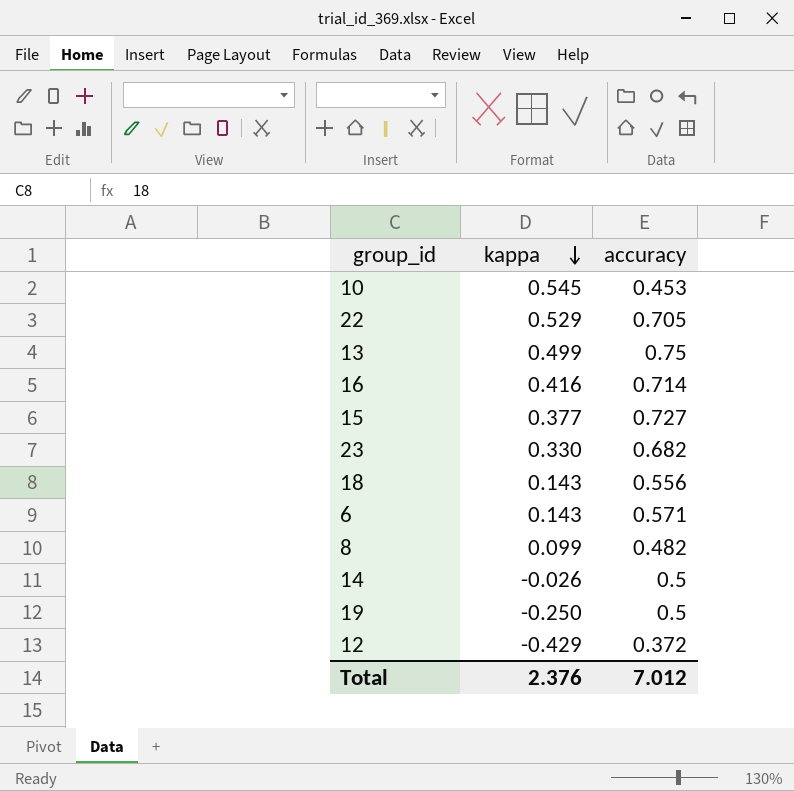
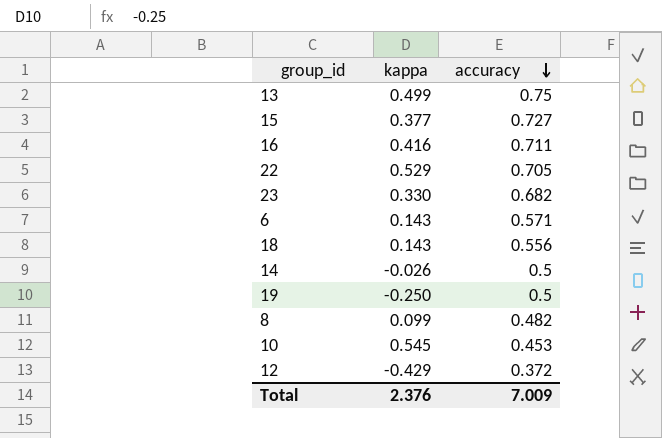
row order: kappa descending -> accuracy descending
16 | accuracy: 0.714 -> 0.711
Total | accuracy: 7.012 -> 7.009

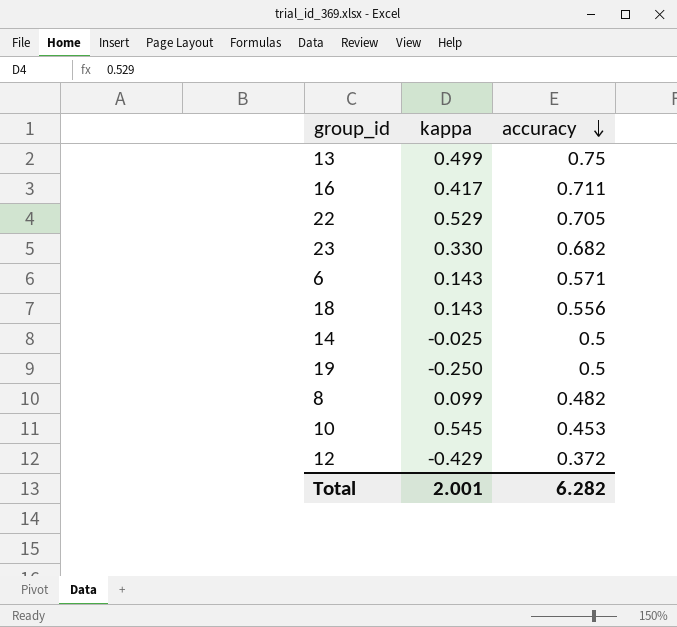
row 15: 0.377 | 0.727 -> none
16 | kappa: 0.416 -> 0.417
14 | kappa: -0.026 -> -0.025
Total | kappa: 2.376 -> 2.001
Total | accuracy: 7.009 -> 6.282

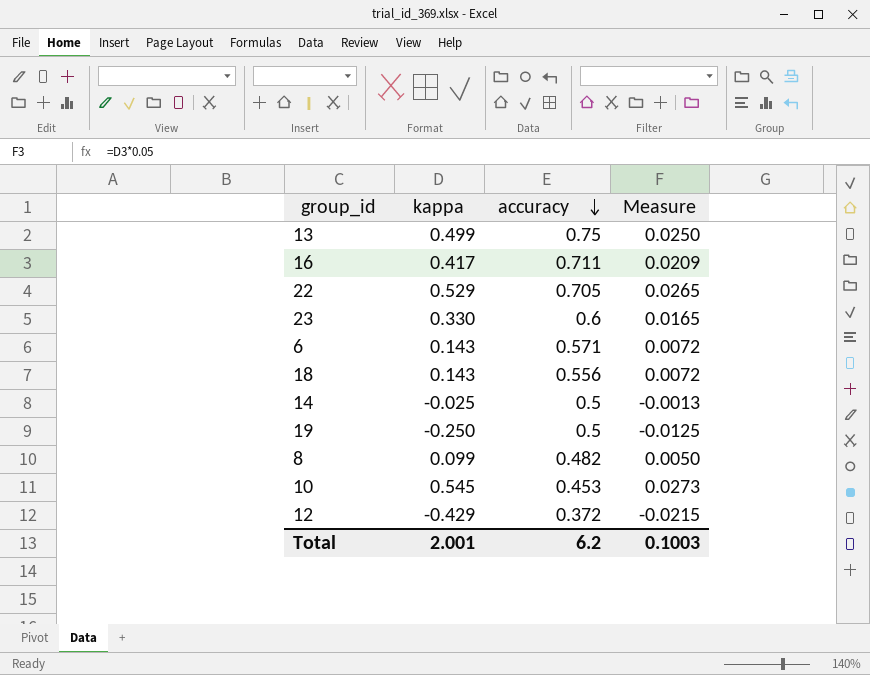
column Measure | formula: none -> [kappa] * 0.05
23 | accuracy: 0.682 -> 0.6
Total | accuracy: 6.282 -> 6.2

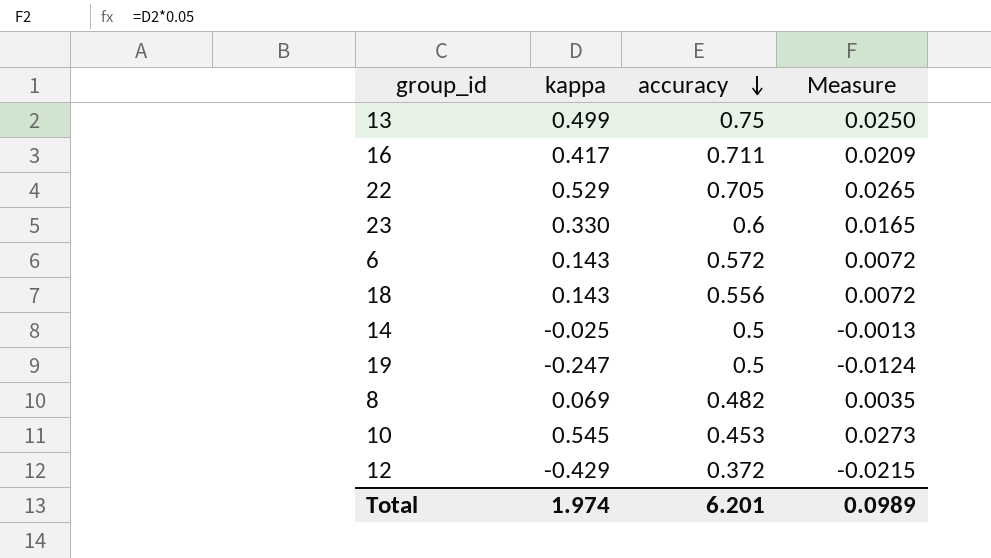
6 | accuracy: 0.571 -> 0.572
19 | kappa: -0.250 -> -0.247
19 | Measure: -0.0125 -> -0.0124
8 | kappa: 0.099 -> 0.069
8 | Measure: 0.0050 -> 0.0035
Total | kappa: 2.001 -> 1.974
Total | accuracy: 6.2 -> 6.201
Total | Measure: 0.1003 -> 0.0989

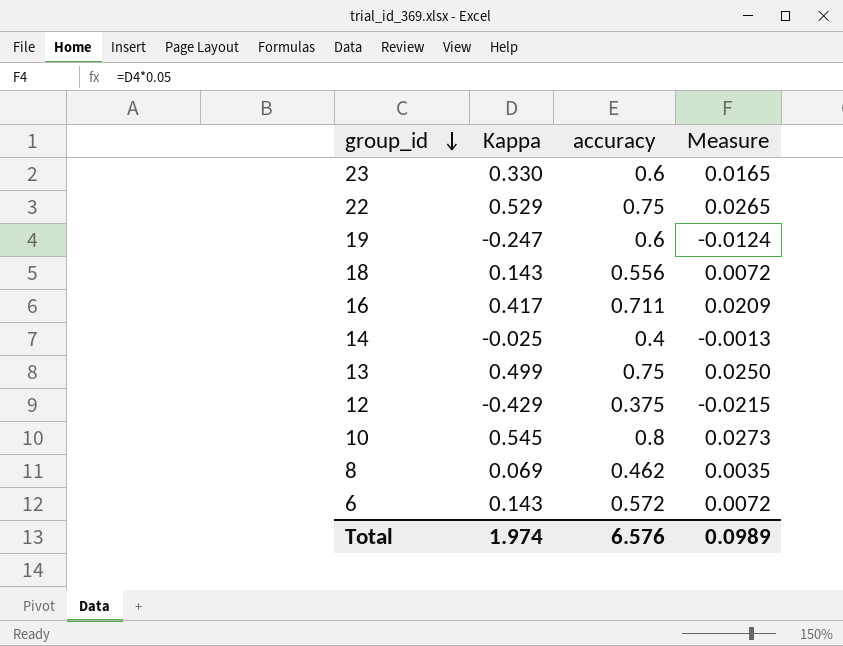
row order: accuracy descending -> group_id descending
column name: kappa -> Kappa
22 | accuracy: 0.705 -> 0.75
19 | accuracy: 0.5 -> 0.6
14 | accuracy: 0.5 -> 0.4
12 | accuracy: 0.372 -> 0.375
10 | accuracy: 0.453 -> 0.8
8 | accuracy: 0.482 -> 0.462
Total | accuracy: 6.201 -> 6.576

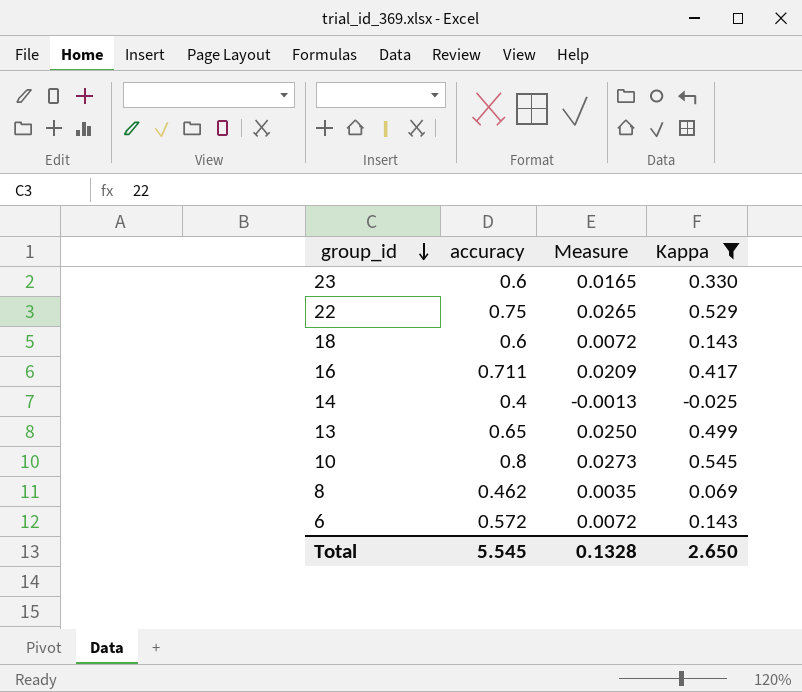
filter: none -> Kappa >= -0.025
column Kappa | position: 2 -> 4
18 | accuracy: 0.556 -> 0.6
13 | accuracy: 0.75 -> 0.65
Total | accuracy: 6.576 -> 5.545
Total | Measure: 0.0989 -> 0.1328
Total | Kappa: 1.974 -> 2.650

